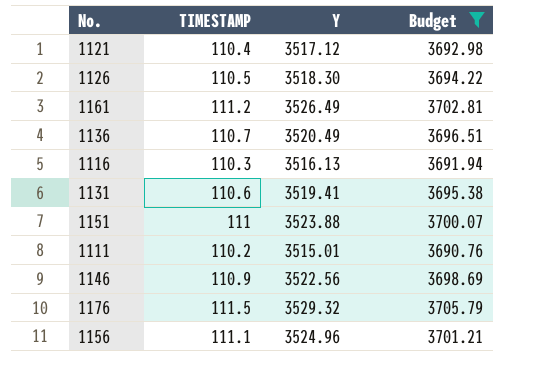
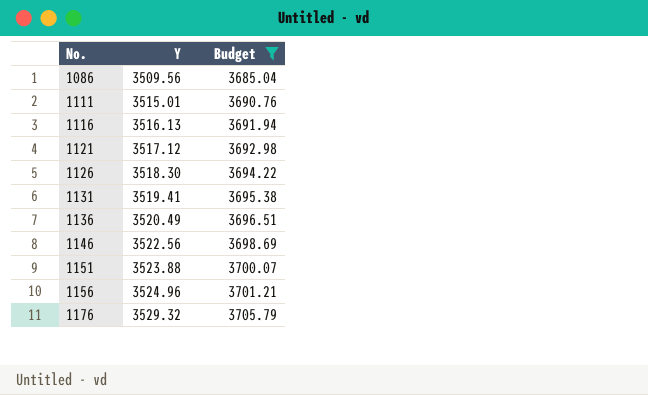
row order: none -> No. ascending
column TIMESTAMP | position: 2 -> none
row 1161: 111.2 | 3526.49 | 3702.81 -> none
row 1086: none -> 3509.56 | 3685.04

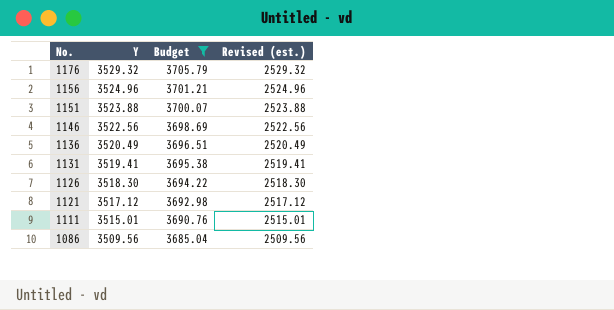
row order: No. ascending -> No. descending
column Revised (est.) | formula: none -> [Y] - 1000
row 1116: 3516.13 | 3691.94 -> none

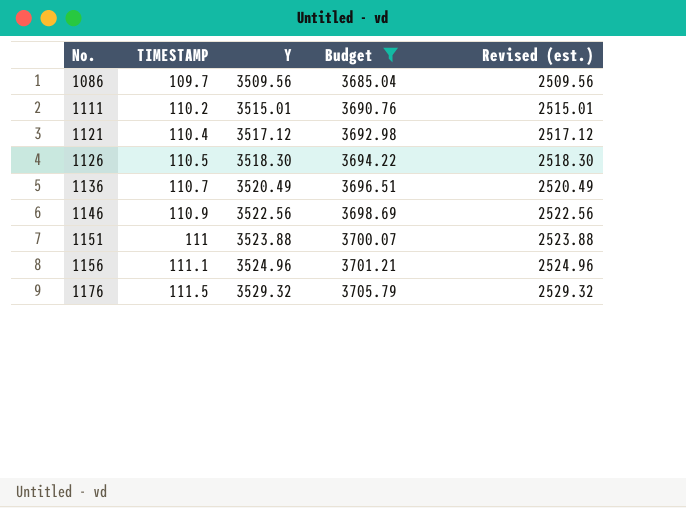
row order: No. descending -> No. ascending
column TIMESTAMP | position: none -> 2
row 1131: 3519.41 | 3695.38 | 2519.41 -> none

